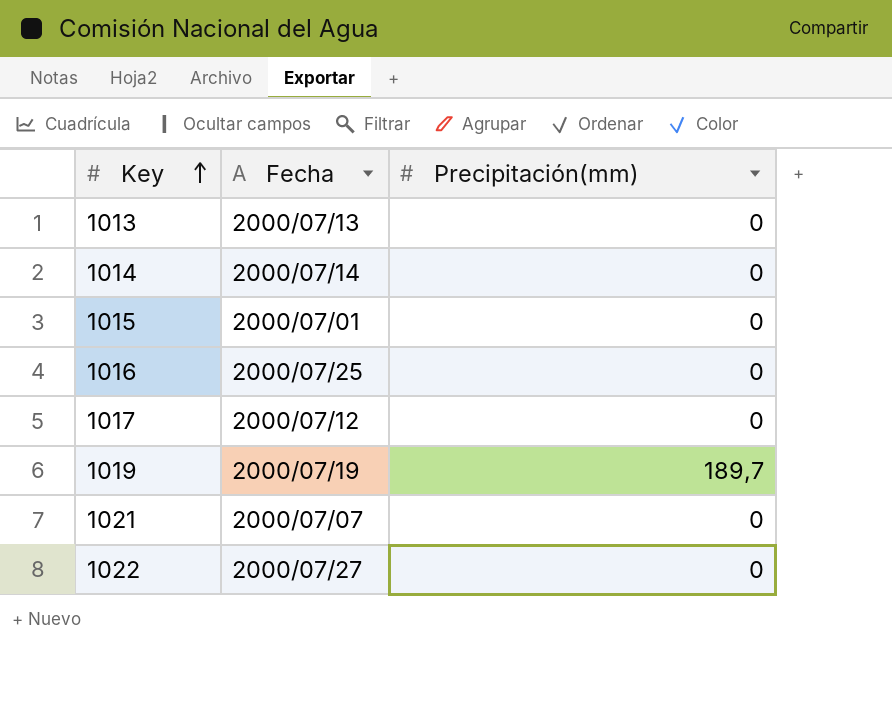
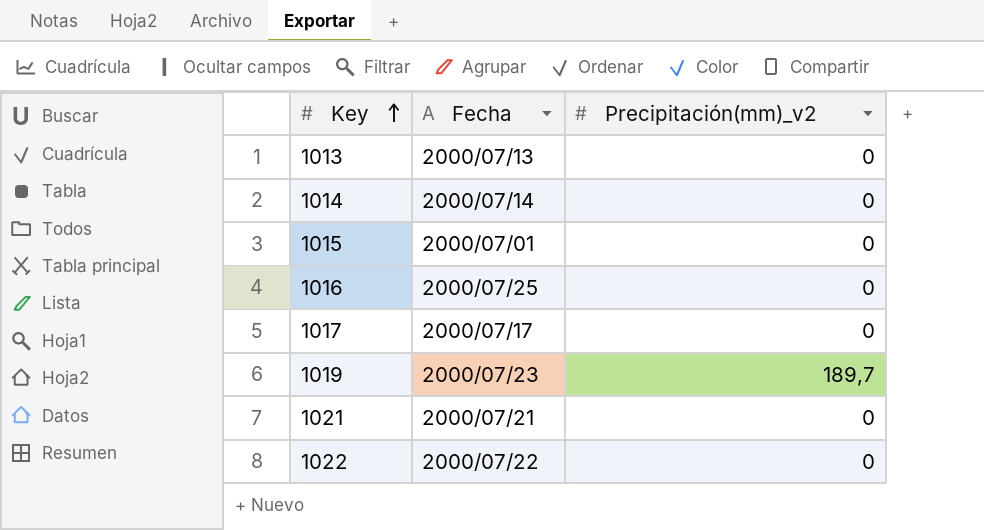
column name: Precipitación(mm) -> Precipitación(mm)_v2
1017 | Fecha: 2000/07/12 -> 2000/07/17
1019 | Fecha: 2000/07/19 -> 2000/07/23
1021 | Fecha: 2000/07/07 -> 2000/07/21
1022 | Fecha: 2000/07/27 -> 2000/07/22

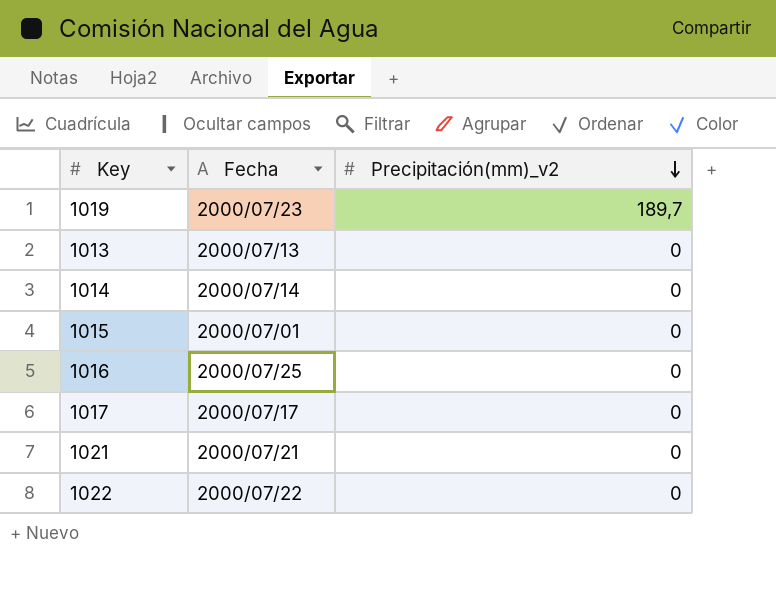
row order: Key ascending -> Precipitación(mm)_v2 descending

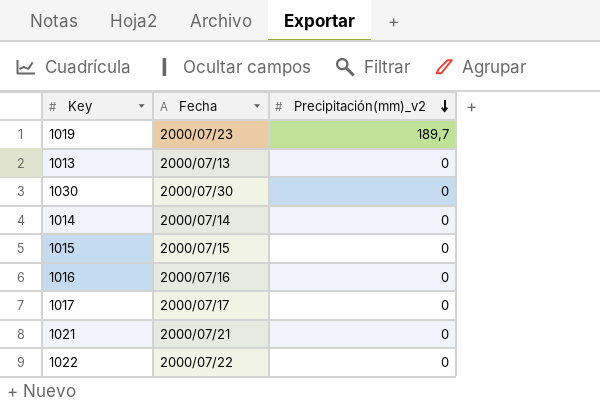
row 1030: none -> 2000/07/30 | 0
1015 | Fecha: 2000/07/01 -> 2000/07/15
1016 | Fecha: 2000/07/25 -> 2000/07/16

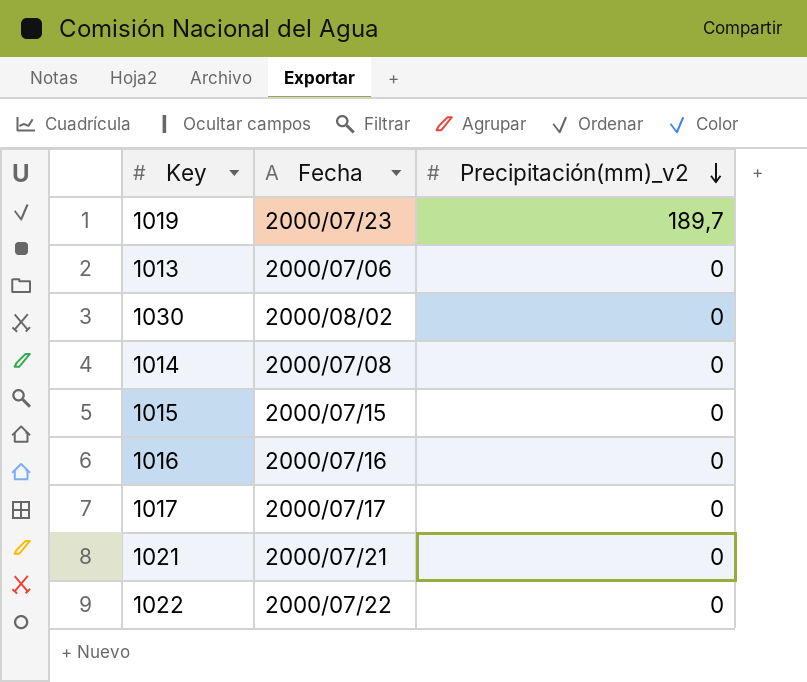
1013 | Fecha: 2000/07/13 -> 2000/07/06
1030 | Fecha: 2000/07/30 -> 2000/08/02
1014 | Fecha: 2000/07/14 -> 2000/07/08

